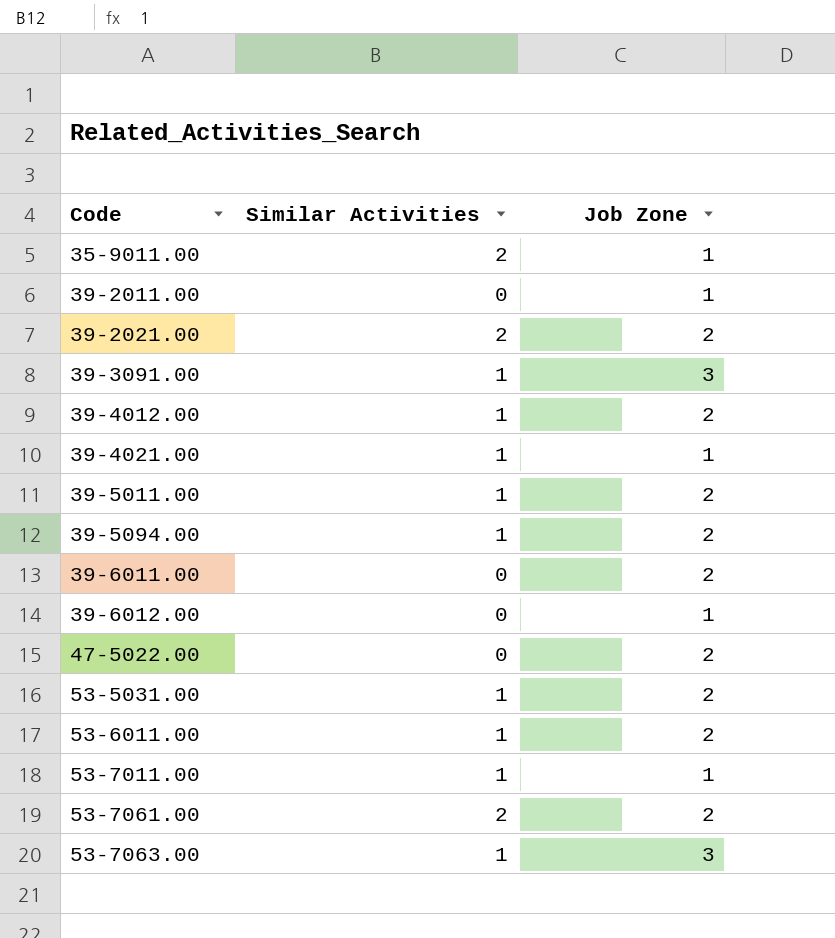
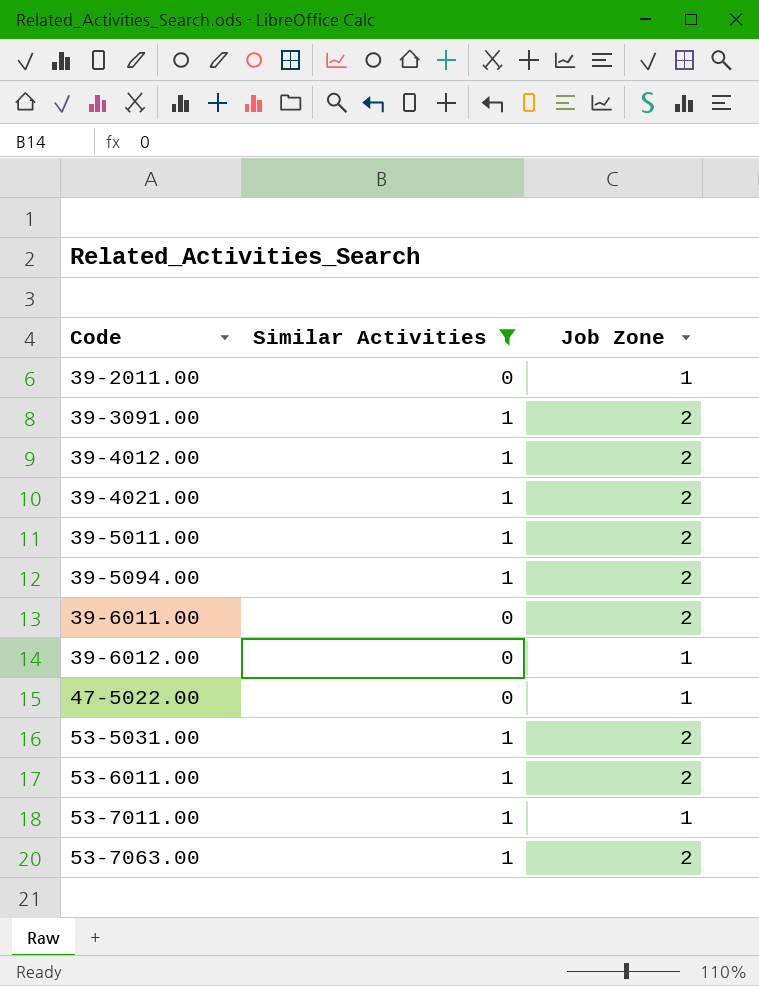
filter: none -> Similar Activities != 2
39-3091.00 | Job Zone: 3 -> 2
39-4021.00 | Job Zone: 1 -> 2
47-5022.00 | Job Zone: 2 -> 1
53-7063.00 | Job Zone: 3 -> 2

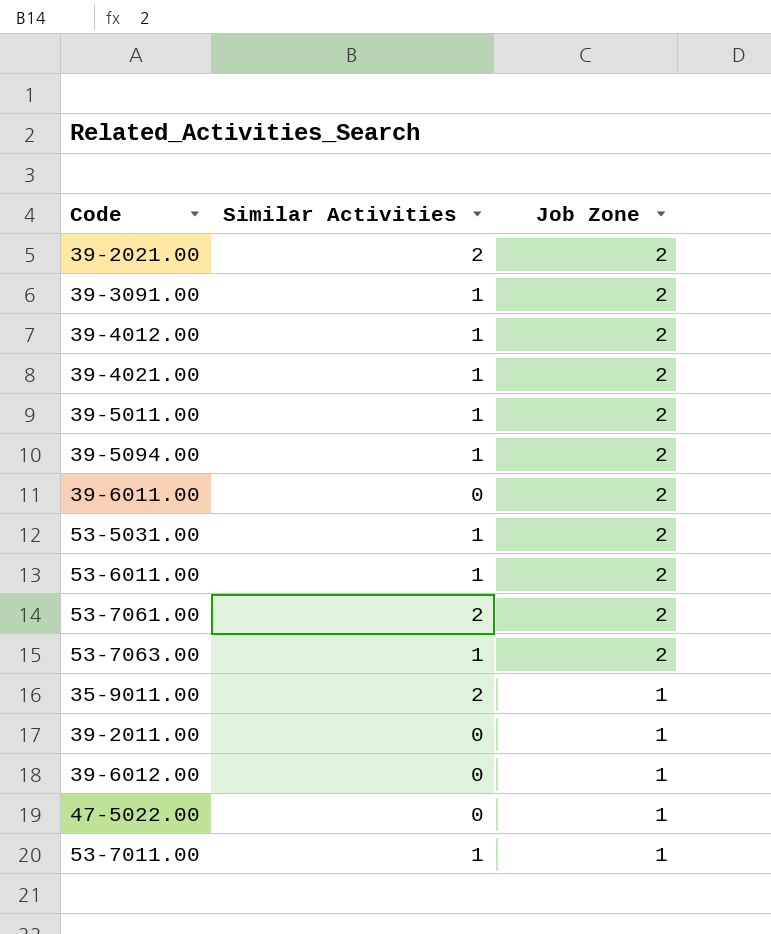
filter: Similar Activities != 2 -> none
row order: Code ascending -> Job Zone descending

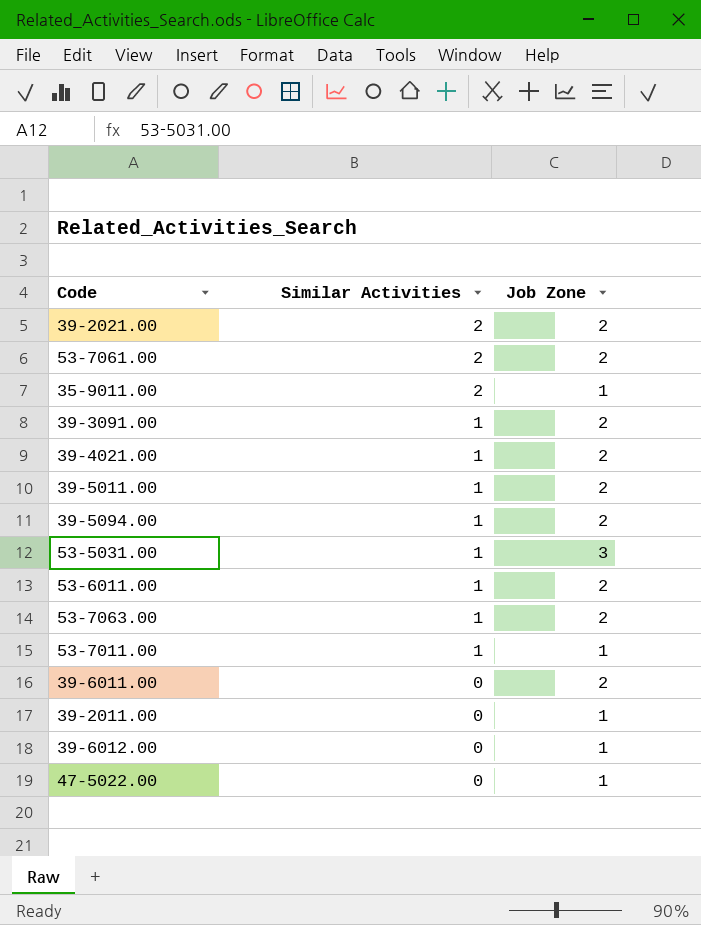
row order: Job Zone descending -> Similar Activities descending
row 39-4012.00: 1 | 2 -> none
53-5031.00 | Job Zone: 2 -> 3

